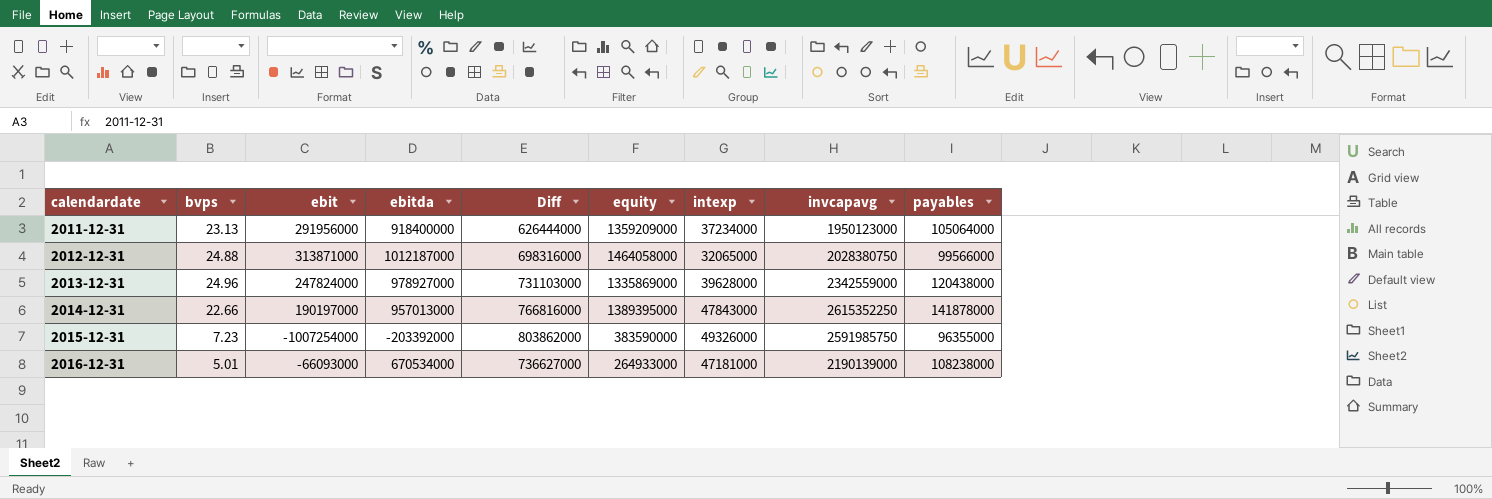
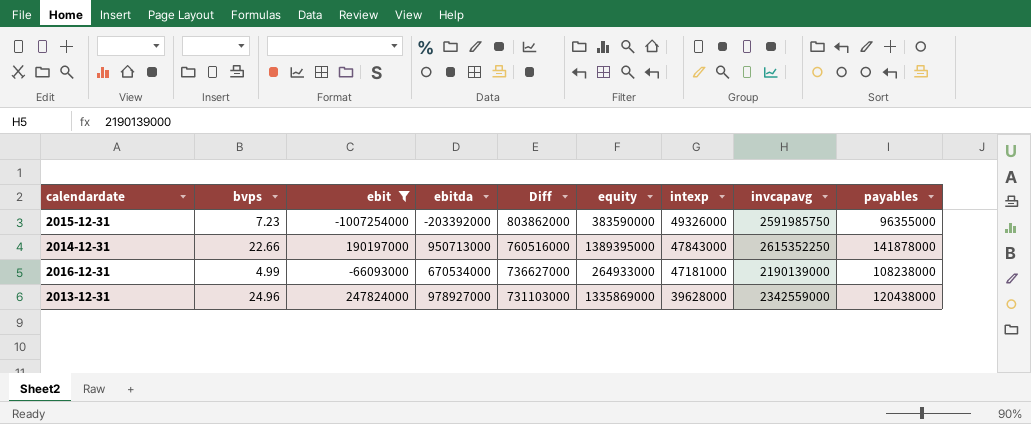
filter: none -> ebit <= 247824000
row order: calendardate ascending -> Diff descending
2014-12-31 | ebitda: 957013000 -> 950713000
2014-12-31 | Diff: 766816000 -> 760516000
2016-12-31 | bvps: 5.01 -> 4.99

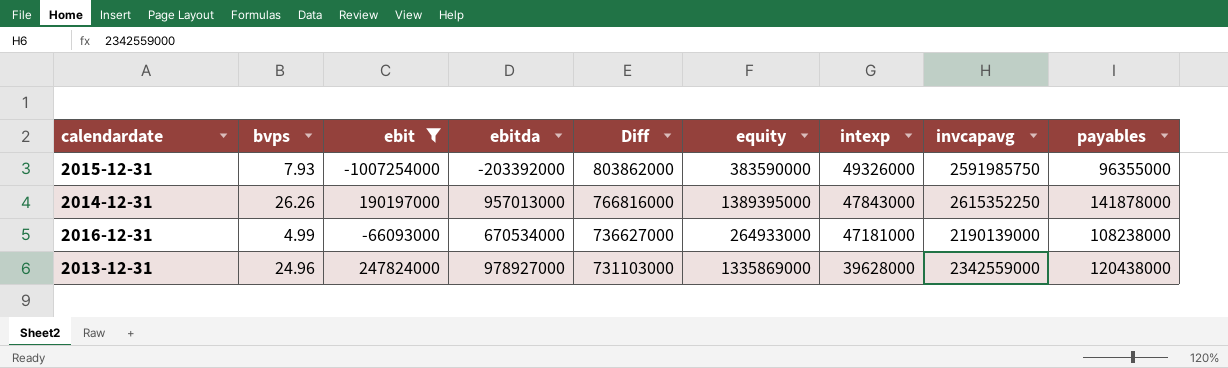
2015-12-31 | bvps: 7.23 -> 7.93
2014-12-31 | bvps: 22.66 -> 26.26
2014-12-31 | ebitda: 950713000 -> 957013000
2014-12-31 | Diff: 760516000 -> 766816000

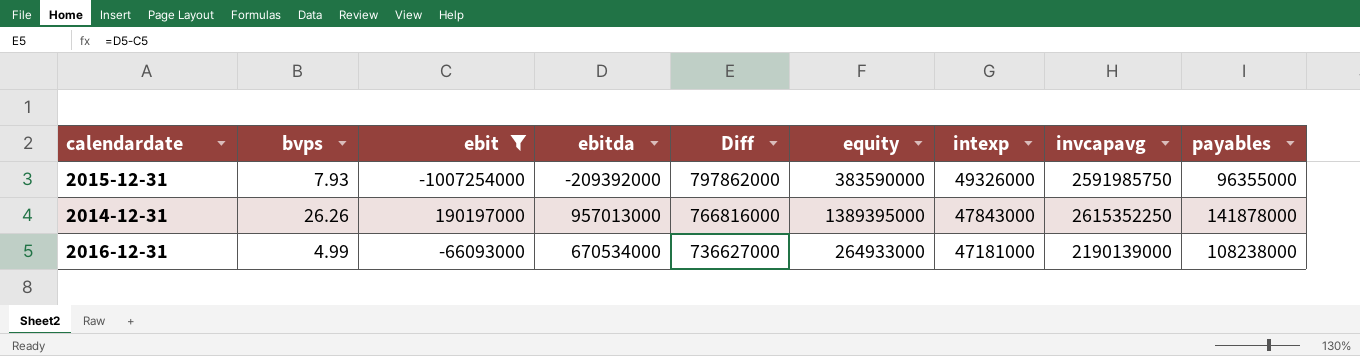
row 2013-12-31: 24.96 | 247824000 | 978927000 | 731103000 | 1335869000 | 39628000 | 2342559000 | 120438000 -> none
2015-12-31 | ebitda: -203392000 -> -209392000
2015-12-31 | Diff: 803862000 -> 797862000

